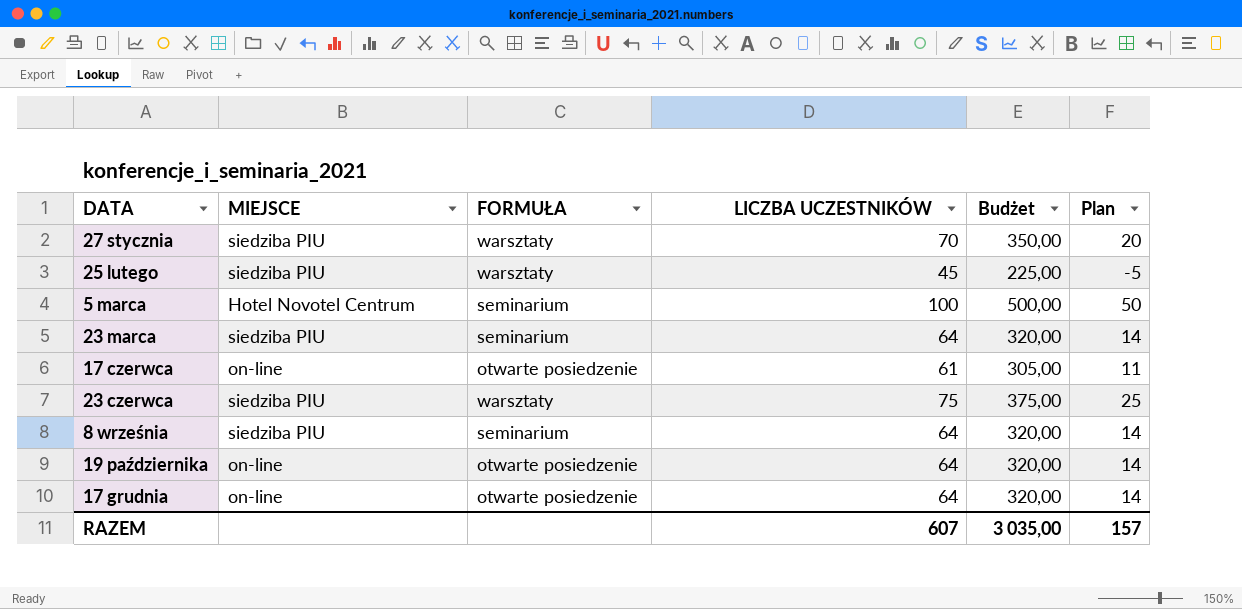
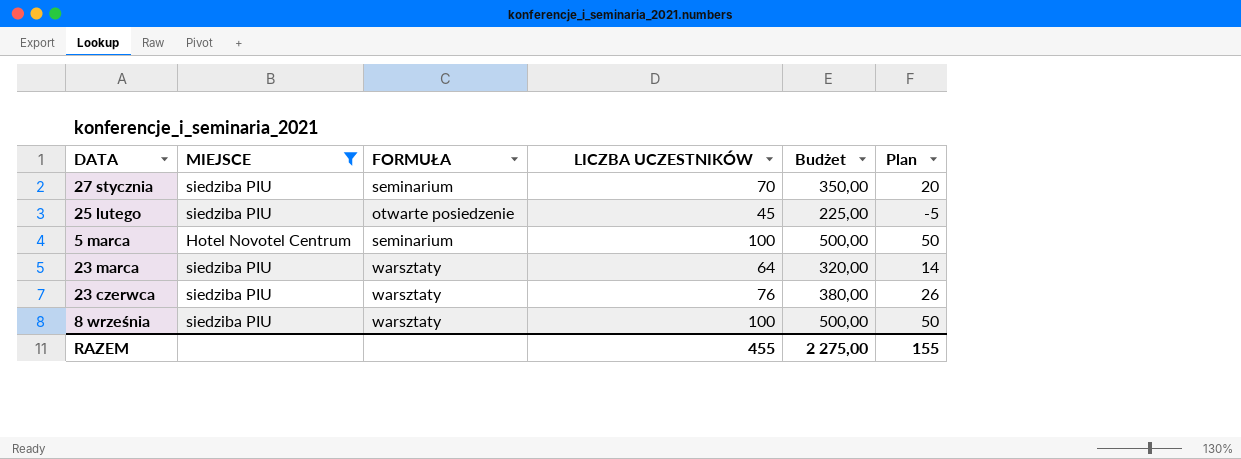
filter: none -> MIEJSCE != on-line
27 stycznia | FORMUŁA: warsztaty -> seminarium
25 lutego | FORMUŁA: warsztaty -> otwarte posiedzenie
23 marca | FORMUŁA: seminarium -> warsztaty
23 czerwca | LICZBA UCZESTNIKÓW: 75 -> 76
23 czerwca | Budżet: 375,00 -> 380,00
23 czerwca | Plan: 25 -> 26
8 września | FORMUŁA: seminarium -> warsztaty
8 września | LICZBA UCZESTNIKÓW: 64 -> 100
8 września | Budżet: 320,00 -> 500,00
8 września | Plan: 14 -> 50
RAZEM | LICZBA UCZESTNIKÓW: 607 -> 455
RAZEM | Budżet: 3 035,00 -> 2 275,00
RAZEM | Plan: 157 -> 155

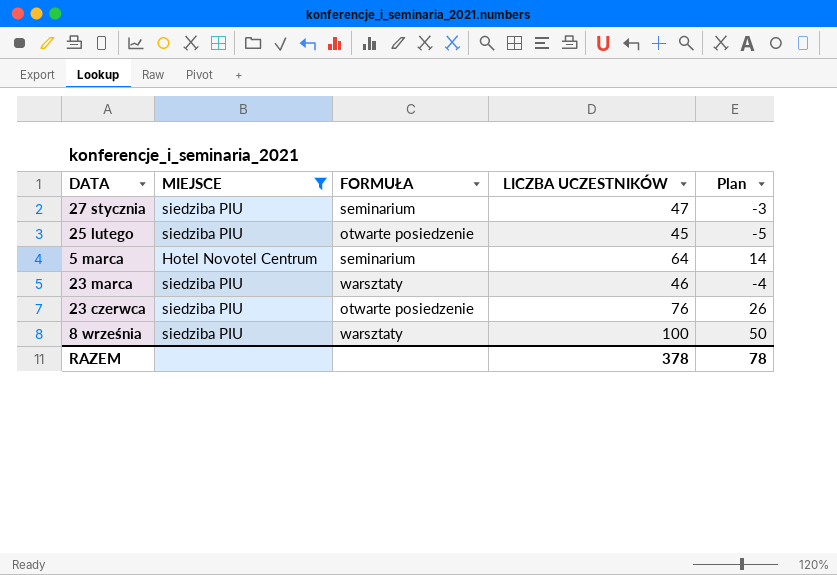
column Budżet | formula: [LICZBA UCZESTNIKÓW] * 5 -> none
27 stycznia | LICZBA UCZESTNIKÓW: 70 -> 47
27 stycznia | Plan: 20 -> -3
5 marca | LICZBA UCZESTNIKÓW: 100 -> 64
5 marca | Plan: 50 -> 14
23 marca | LICZBA UCZESTNIKÓW: 64 -> 46
23 marca | Plan: 14 -> -4
23 czerwca | FORMUŁA: warsztaty -> otwarte posiedzenie
RAZEM | LICZBA UCZESTNIKÓW: 455 -> 378
RAZEM | Plan: 155 -> 78

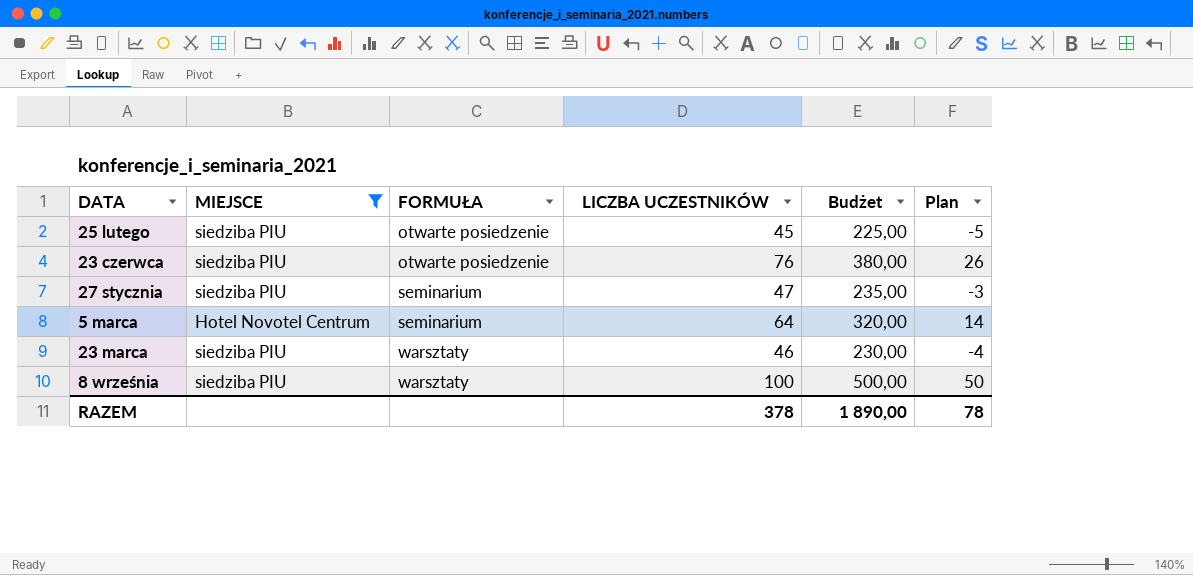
row order: none -> FORMUŁA ascending
column Budżet | formula: none -> [LICZBA UCZESTNIKÓW] * 5

